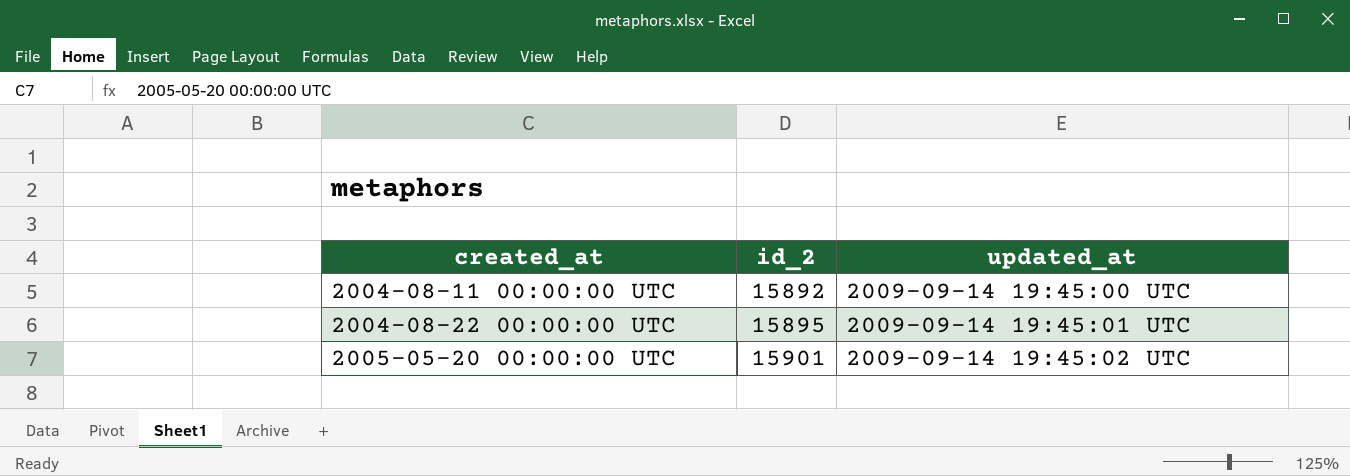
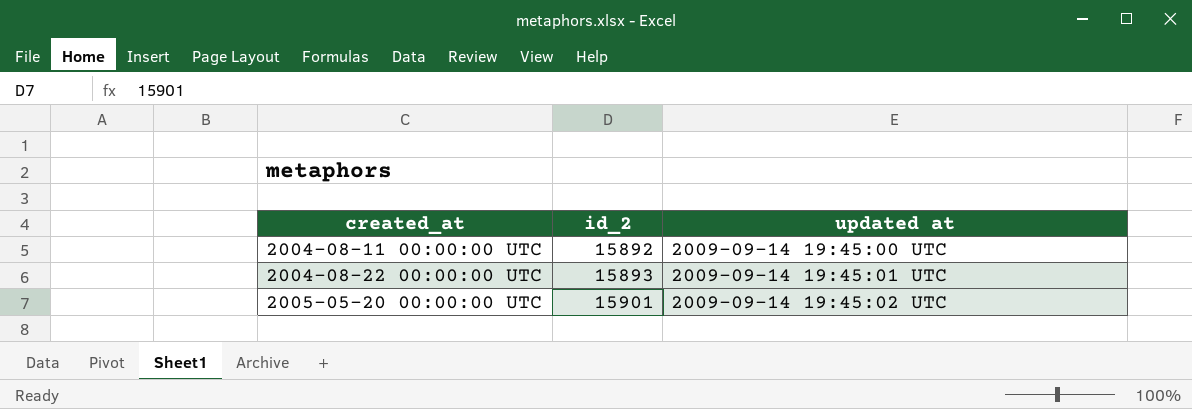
column name: updated_at -> updated at
2004-08-22 00:00:00 UTC | id_2: 15895 -> 15893

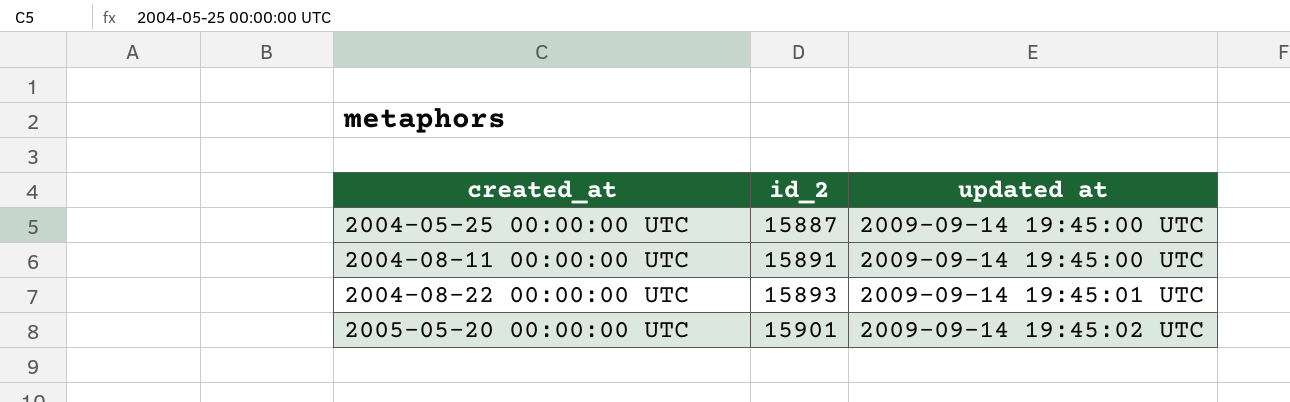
row 2004-05-25 00:00:00 UTC: none -> 15887 | 2009-09-14 19:45:00 UTC
2004-08-11 00:00:00 UTC | id_2: 15892 -> 15891

